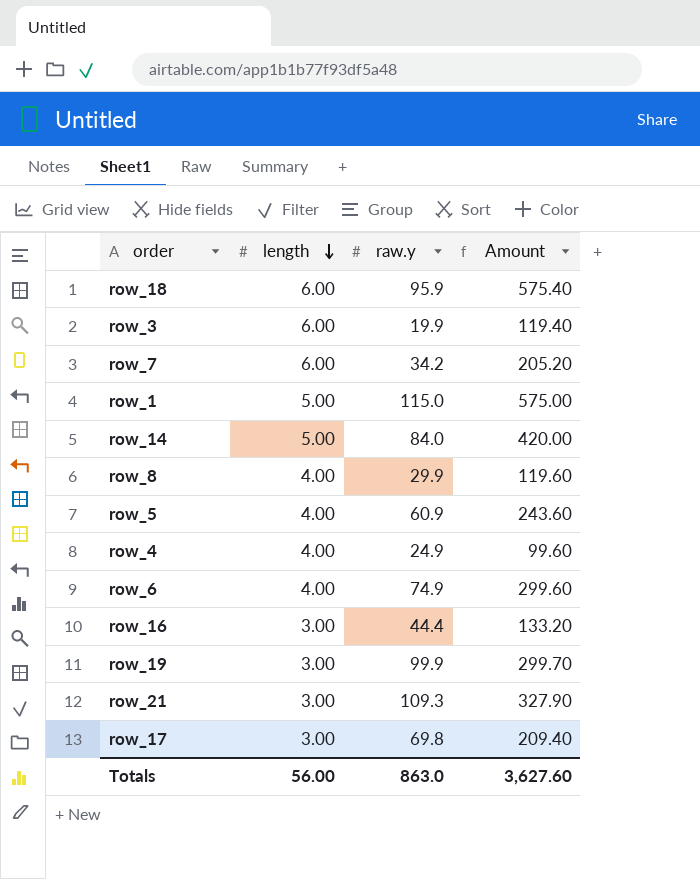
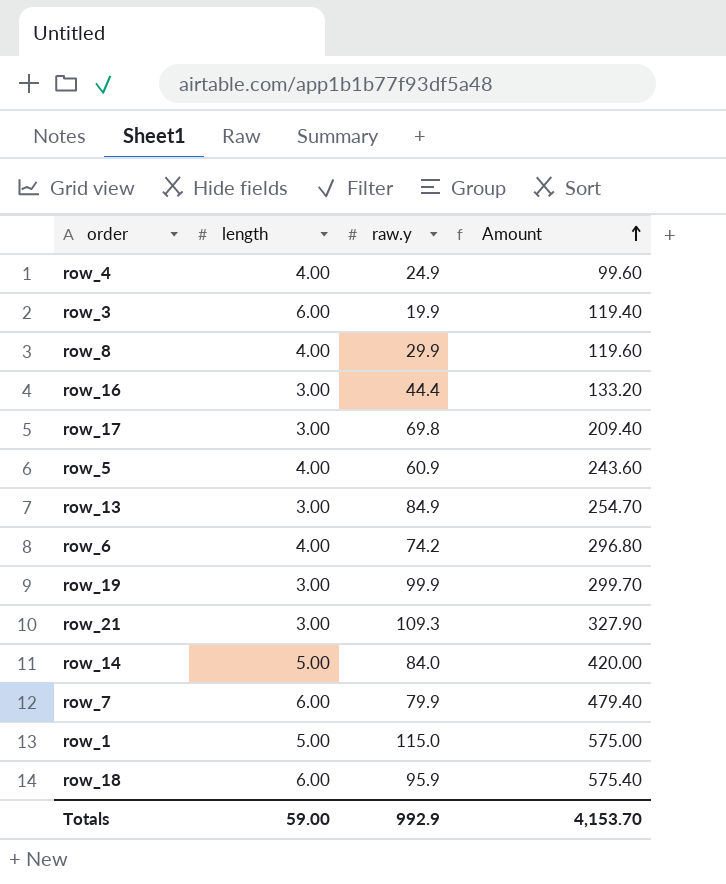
row order: length descending -> Amount ascending
row row_13: none -> 3.00 | 84.9 | 254.70
row_6 | raw.y: 74.9 -> 74.2
row_6 | Amount: 299.60 -> 296.80
row_7 | raw.y: 34.2 -> 79.9
row_7 | Amount: 205.20 -> 479.40
Totals | length: 56.00 -> 59.00
Totals | raw.y: 863.0 -> 992.9
Totals | Amount: 3,627.60 -> 4,153.70

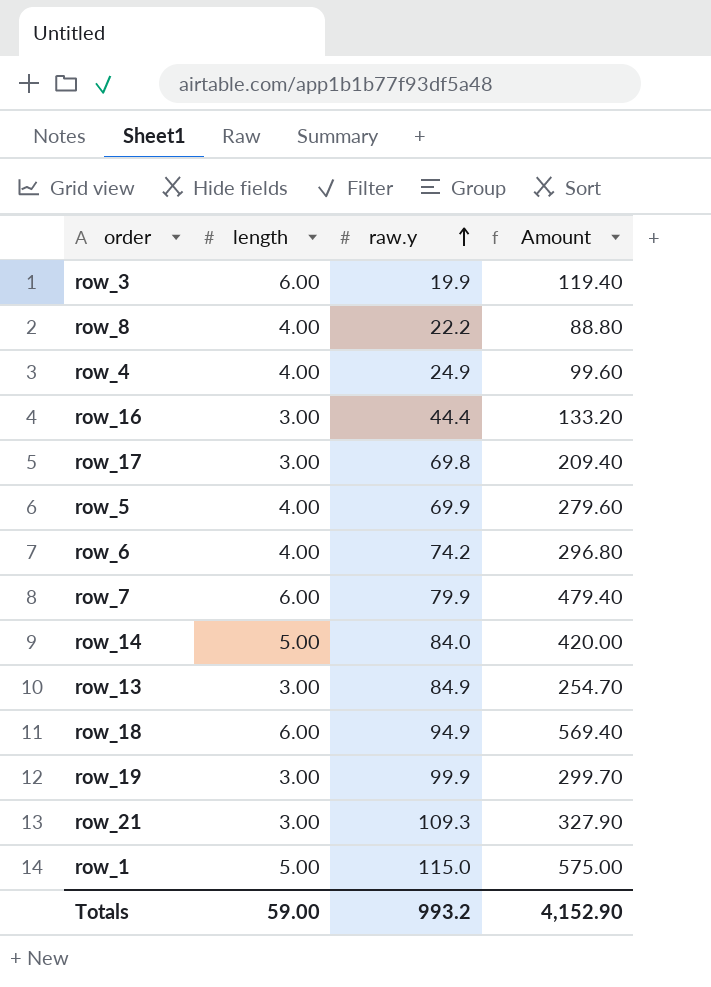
row order: Amount ascending -> raw.y ascending
row_8 | raw.y: 29.9 -> 22.2
row_8 | Amount: 119.60 -> 88.80
row_5 | raw.y: 60.9 -> 69.9
row_5 | Amount: 243.60 -> 279.60
row_18 | raw.y: 95.9 -> 94.9
row_18 | Amount: 575.40 -> 569.40
Totals | raw.y: 992.9 -> 993.2
Totals | Amount: 4,153.70 -> 4,152.90

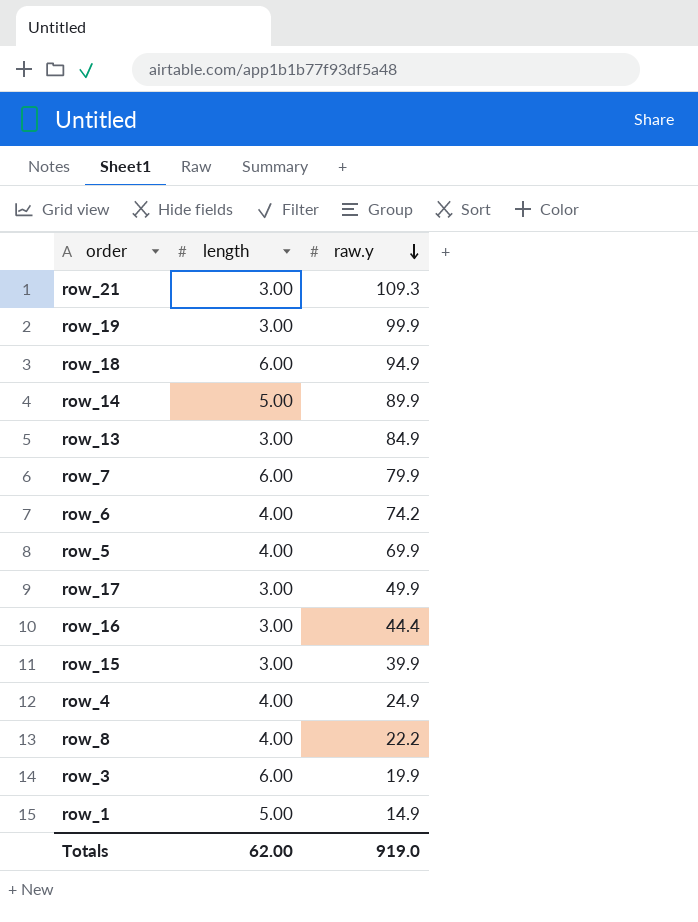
row order: raw.y ascending -> raw.y descending
column Amount | formula: [length] * [raw.y] -> none
row_14 | raw.y: 84.0 -> 89.9
row_17 | raw.y: 69.8 -> 49.9
row row_15: none -> 3.00 | 39.9
row_1 | raw.y: 115.0 -> 14.9
Totals | length: 59.00 -> 62.00
Totals | raw.y: 993.2 -> 919.0

